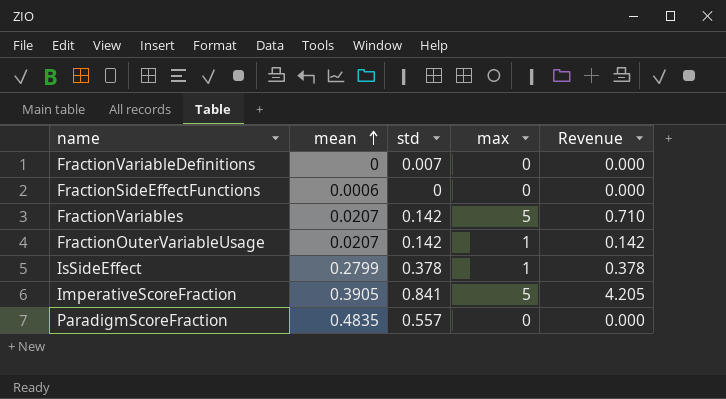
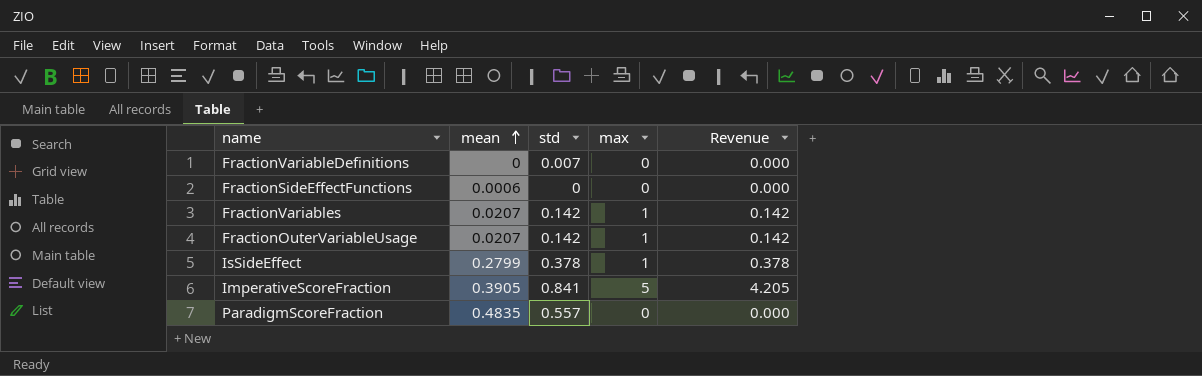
FractionVariables | max: 5 -> 1
FractionVariables | Revenue: 0.710 -> 0.142

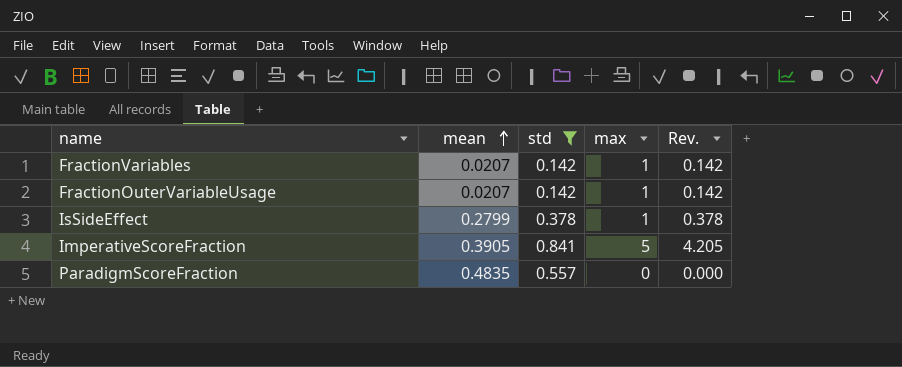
filter: none -> std >= 0.142
column name: Revenue -> Rev.

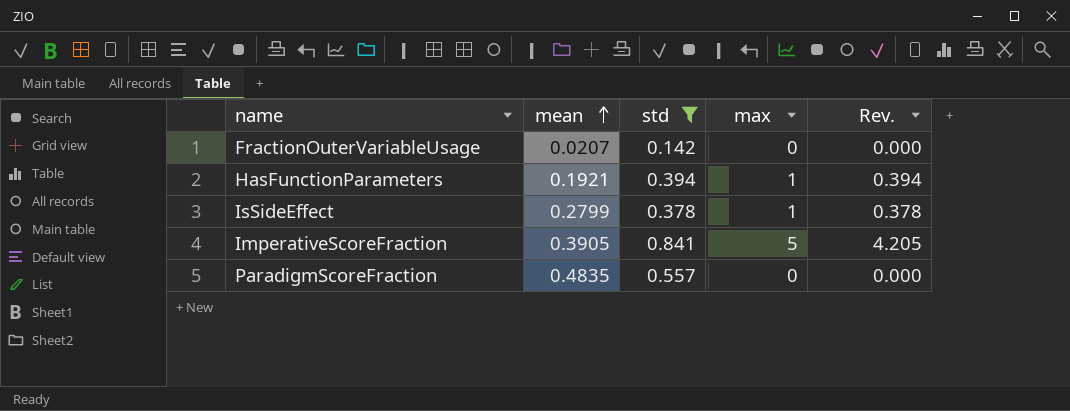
row FractionVariables: 0.0207 | 0.142 | 1 | 0.142 -> none
FractionOuterVariableUsage | max: 1 -> 0
FractionOuterVariableUsage | Rev.: 0.142 -> 0.000
row HasFunctionParameters: none -> 0.1921 | 0.394 | 1 | 0.394

